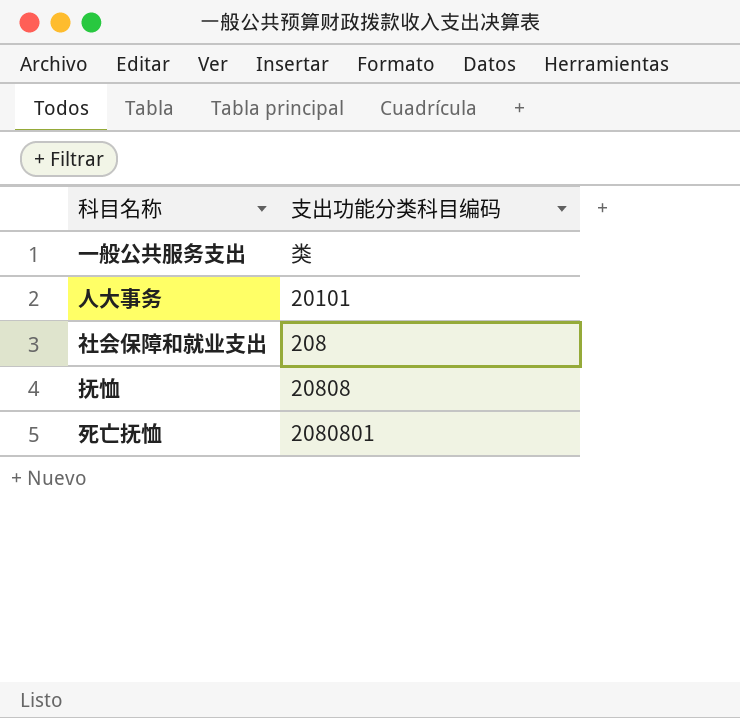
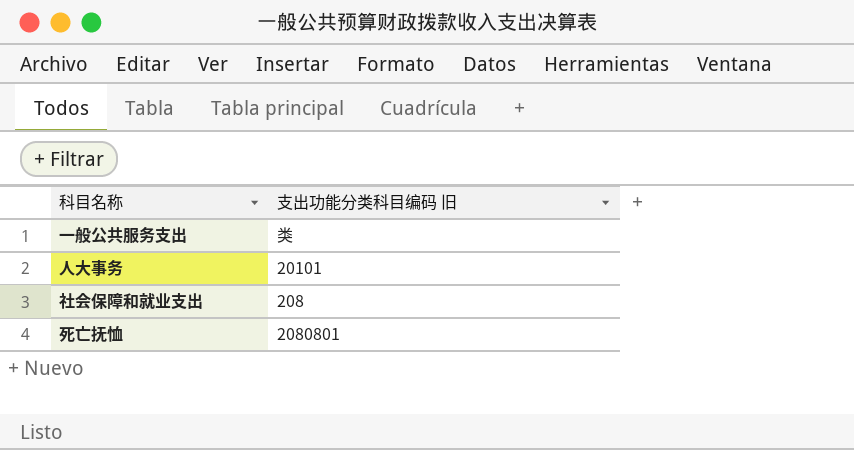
column name: 支出功能分类科目编码 -> 支出功能分类科目编码 旧
row 抚恤: 20808 -> none

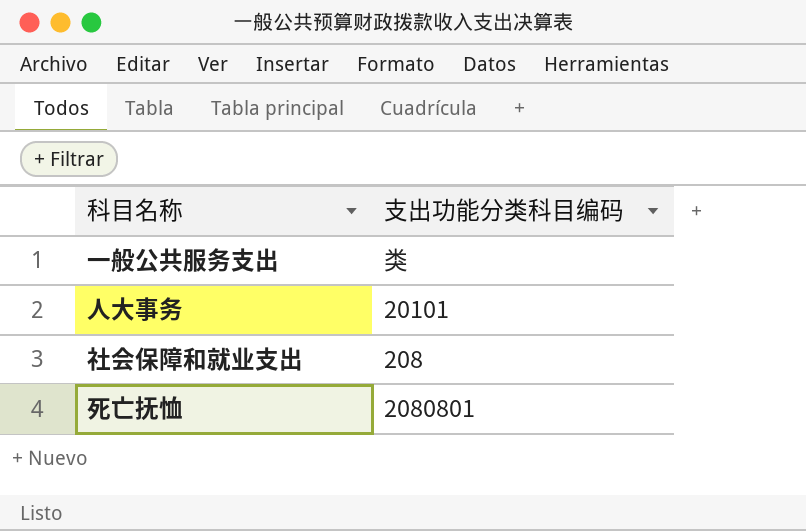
column name: 支出功能分类科目编码 旧 -> 支出功能分类科目编码

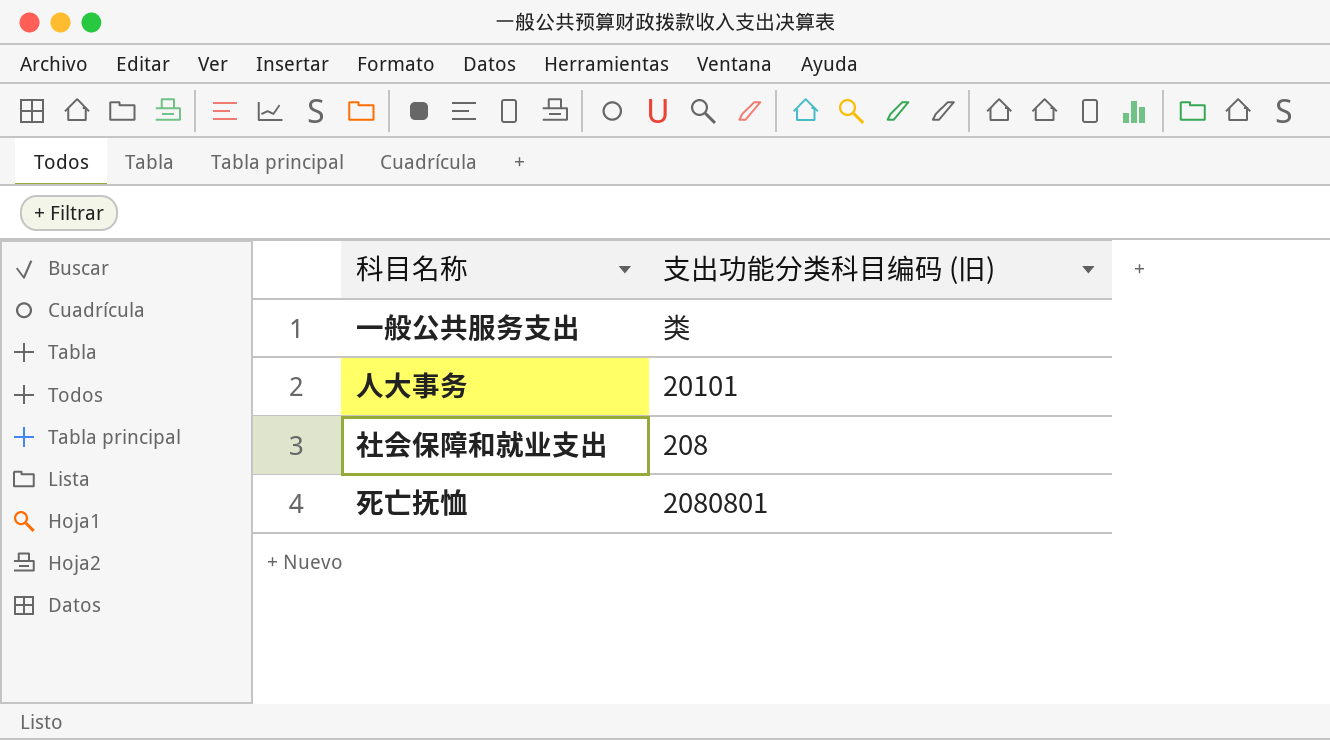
column name: 支出功能分类科目编码 -> 支出功能分类科目编码 (旧)

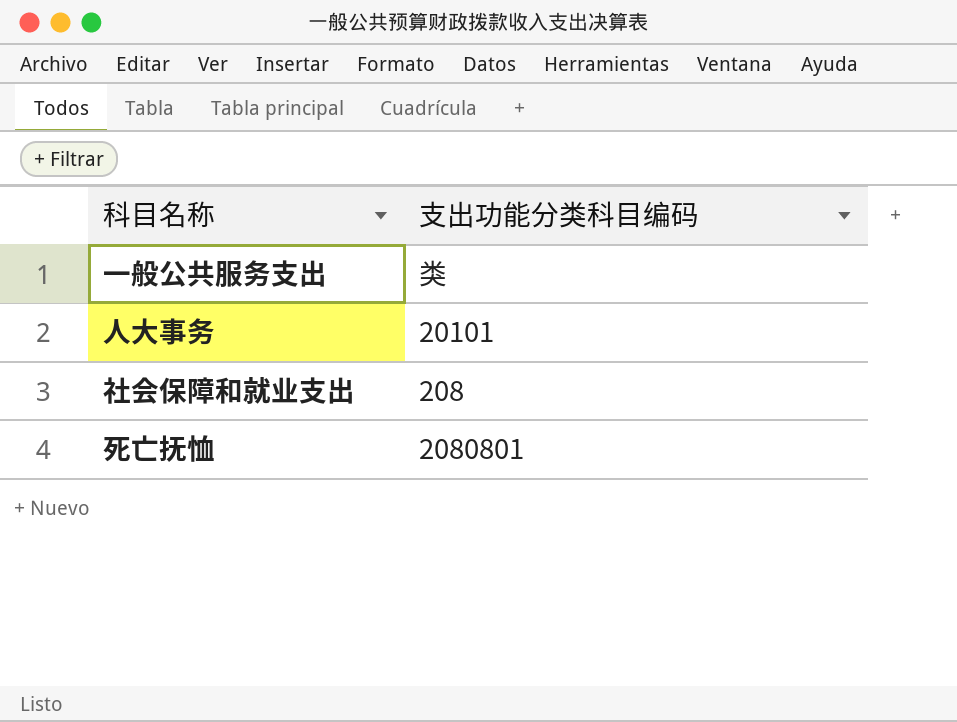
column name: 支出功能分类科目编码 (旧) -> 支出功能分类科目编码

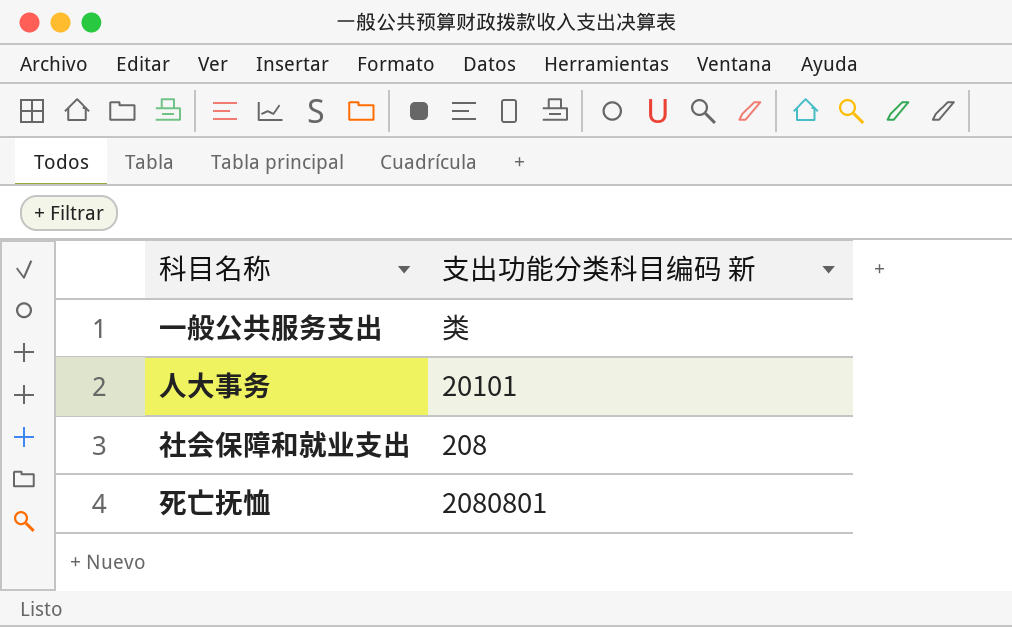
column name: 支出功能分类科目编码 -> 支出功能分类科目编码 新

